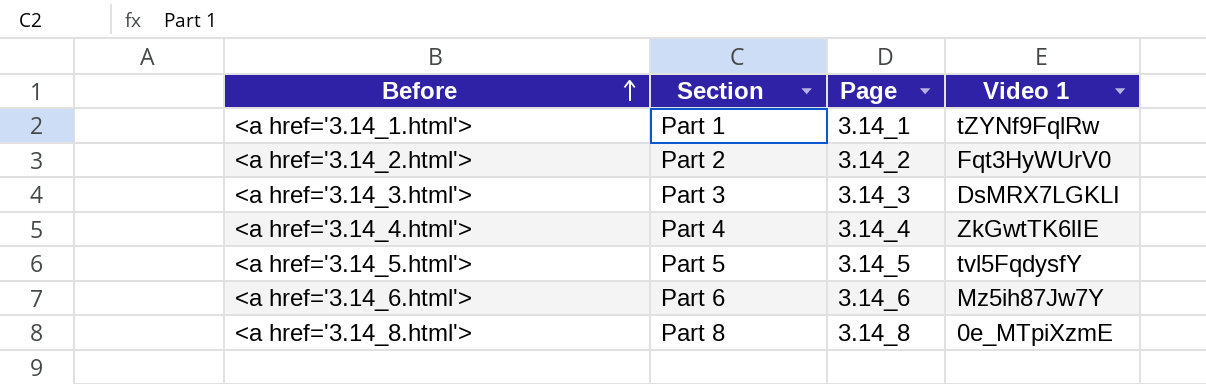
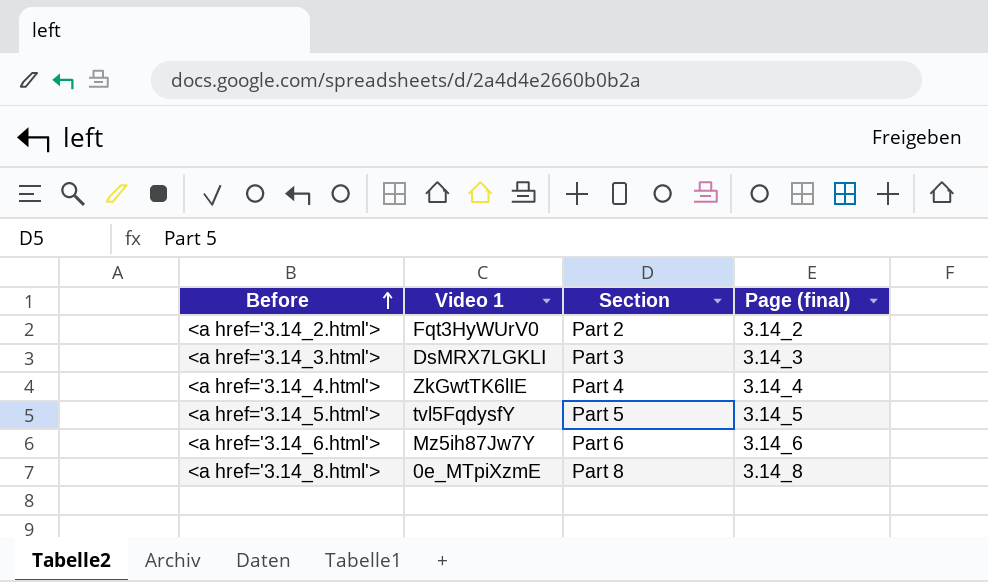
column Video 1 | position: 4 -> 2
column name: Page -> Page (final)
row <a href='3.14_1.html'>: Part 1 | 3.14_1 | tZYNf9FqlRw -> none

